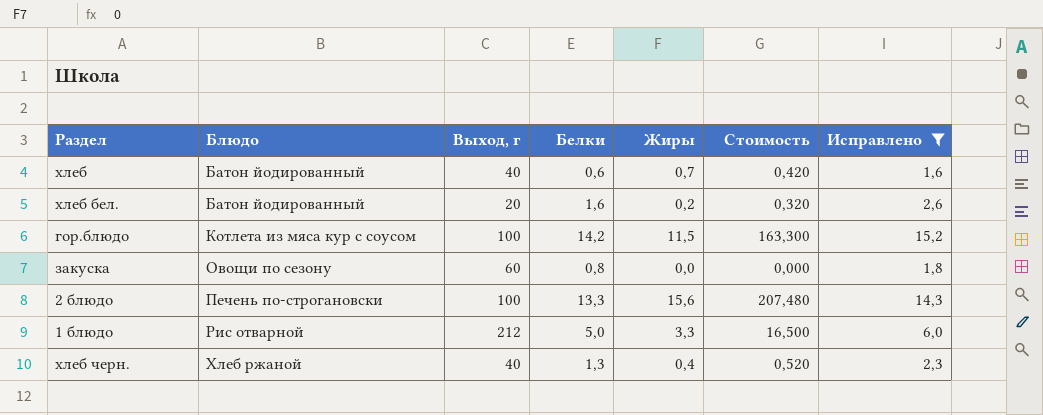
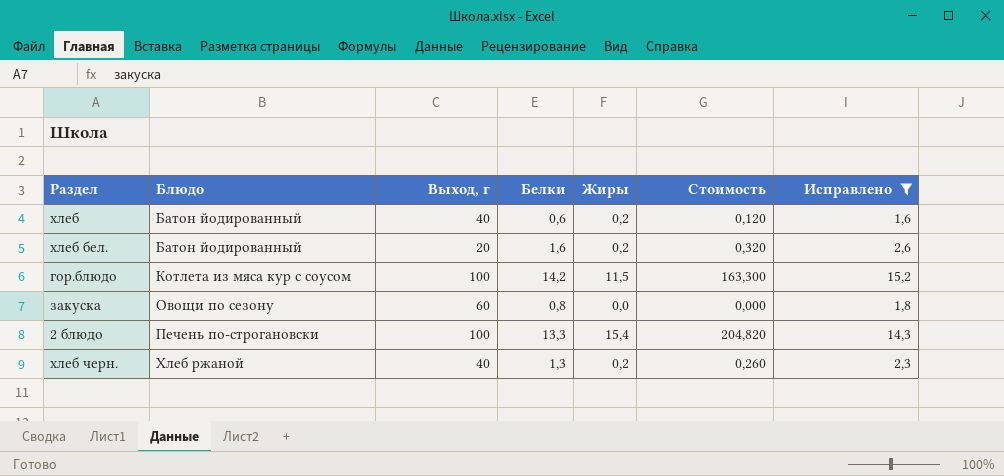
row 1 блюдо: Рис отварной | 212 | 5,0 | 3,3 | 16,500 | 6,0 -> none
хлеб | Жиры: 0,7 -> 0,2
хлеб | Стоимость: 0,420 -> 0,120
2 блюдо | Жиры: 15,6 -> 15,4
2 блюдо | Стоимость: 207,480 -> 204,820
хлеб черн. | Жиры: 0,4 -> 0,2
хлеб черн. | Стоимость: 0,520 -> 0,260

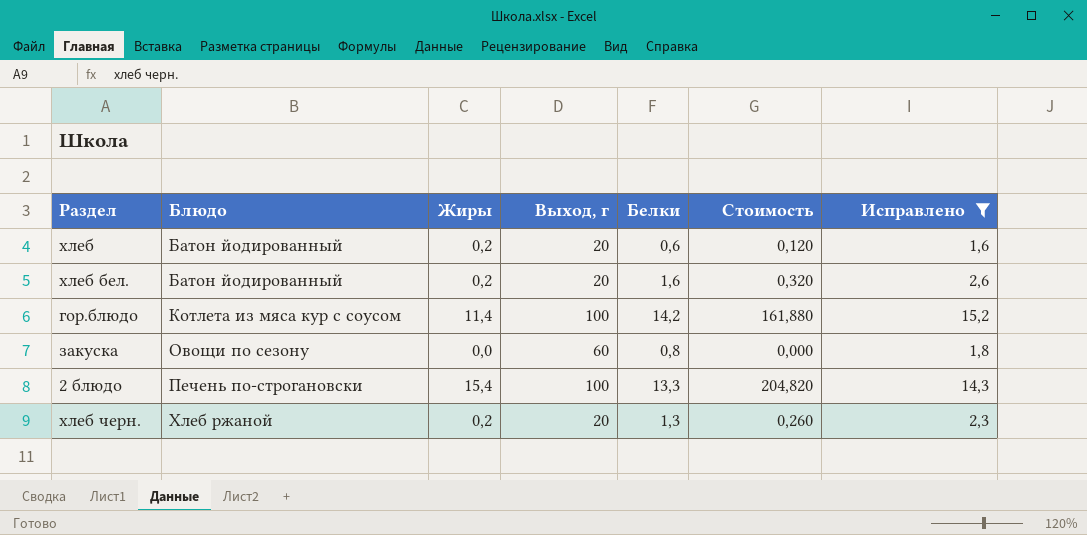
column Жиры | position: 5 -> 3
хлеб | Выход, г: 40 -> 20
гор.блюдо | Жиры: 11,5 -> 11,4
гор.блюдо | Стоимость: 163,300 -> 161,880
хлеб черн. | Выход, г: 40 -> 20

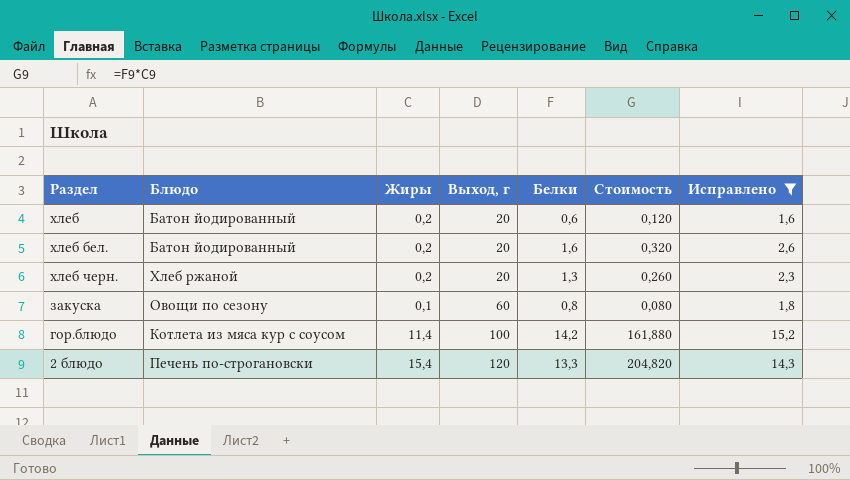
row order: Блюдо ascending -> Выход, г ascending
закуска | Жиры: 0,0 -> 0,1
закуска | Стоимость: 0,000 -> 0,080
2 блюдо | Выход, г: 100 -> 120

